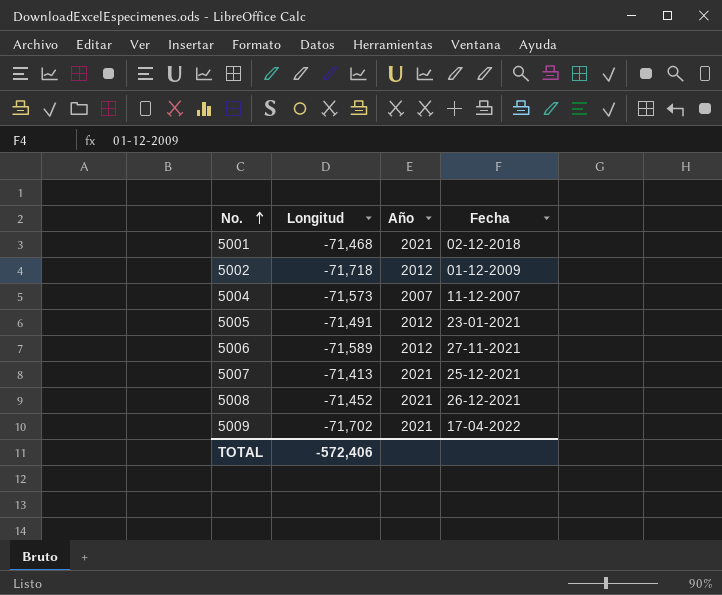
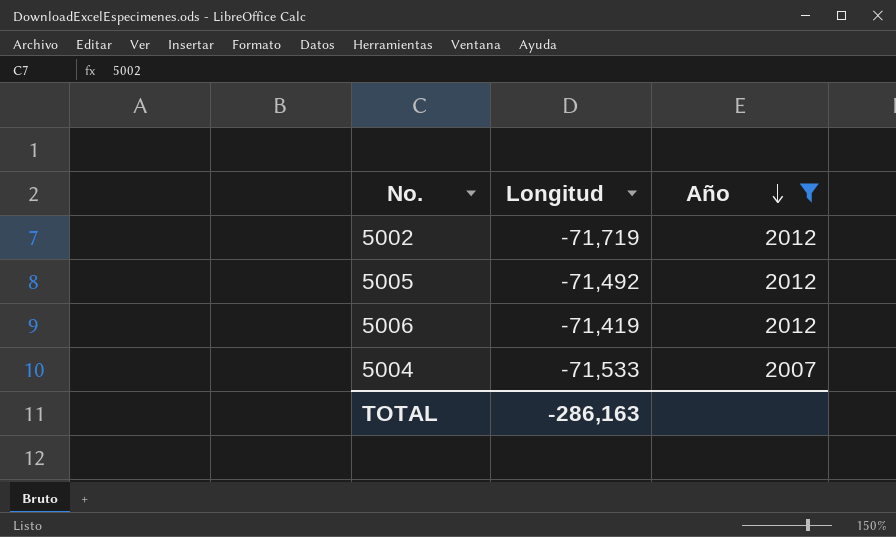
filter: none -> Año != 2021
row order: No. ascending -> Año descending
column Fecha | position: 4 -> none
5002 | Longitud: -71,718 -> -71,719
5005 | Longitud: -71,491 -> -71,492
5006 | Longitud: -71,589 -> -71,419
5004 | Longitud: -71,573 -> -71,533
TOTAL | Longitud: -572,406 -> -286,163

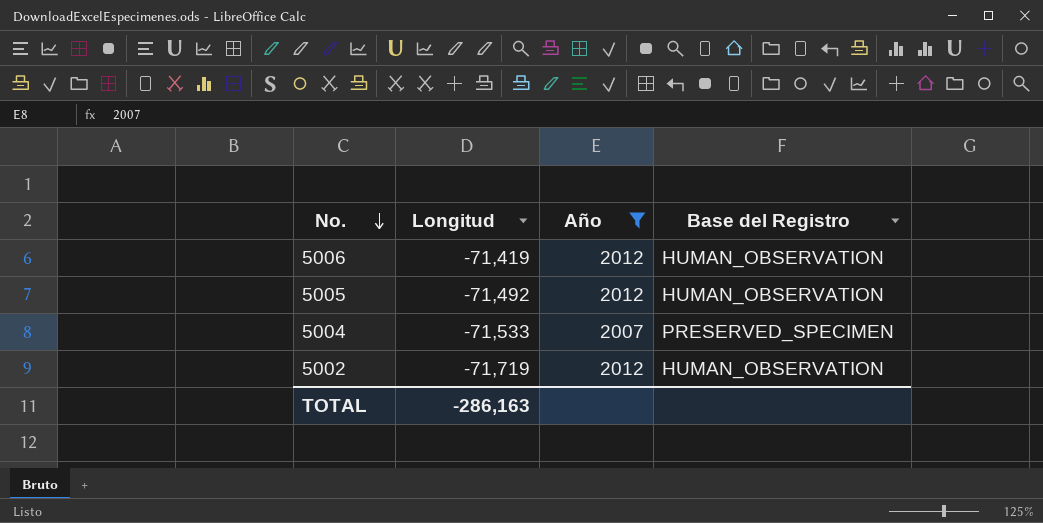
row order: Año descending -> No. descending
column Base del Registro | position: none -> 4

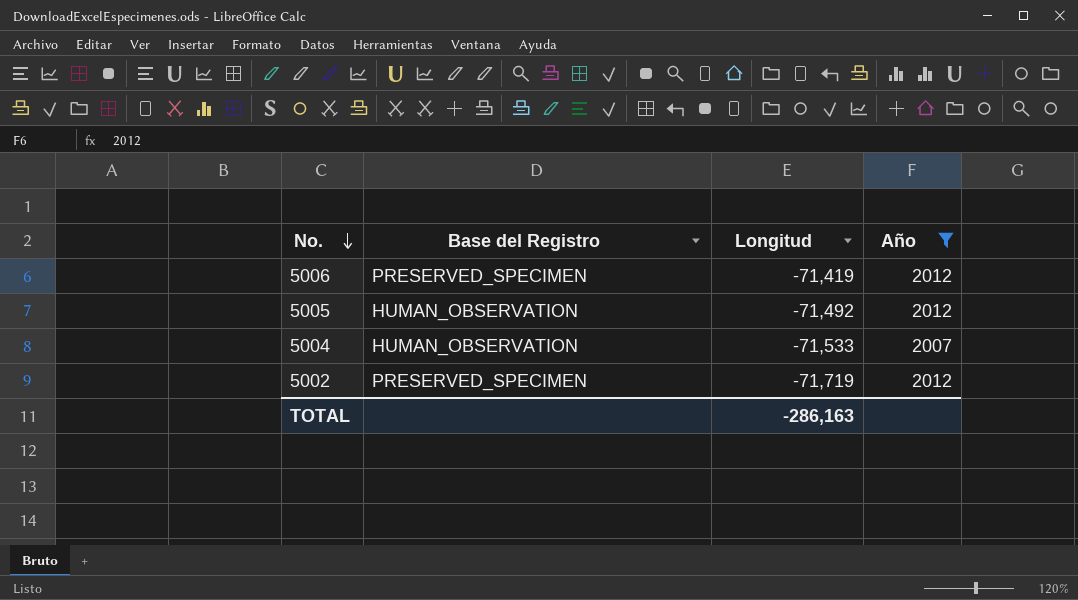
column Base del Registro | position: 4 -> 2
5006 | Base del Registro: HUMAN_OBSERVATION -> PRESERVED_SPECIMEN
5004 | Base del Registro: PRESERVED_SPECIMEN -> HUMAN_OBSERVATION
5002 | Base del Registro: HUMAN_OBSERVATION -> PRESERVED_SPECIMEN

